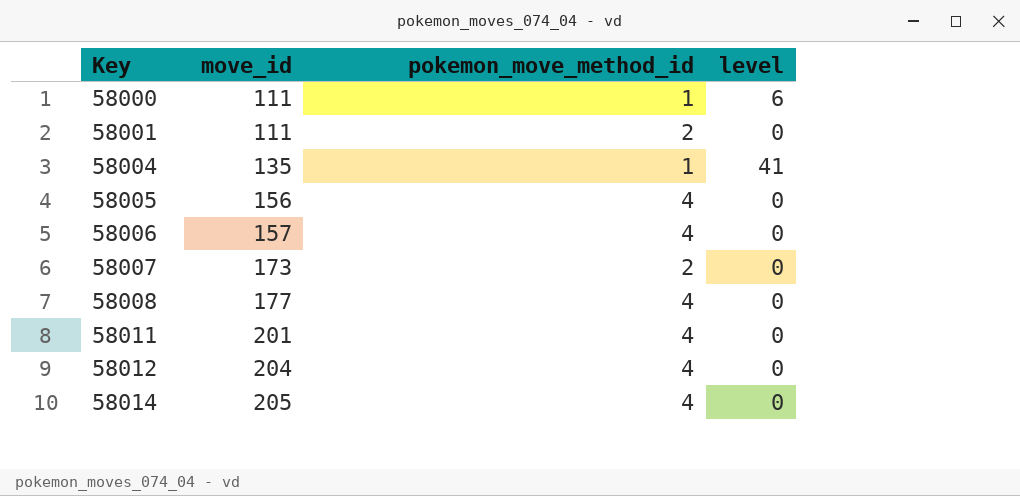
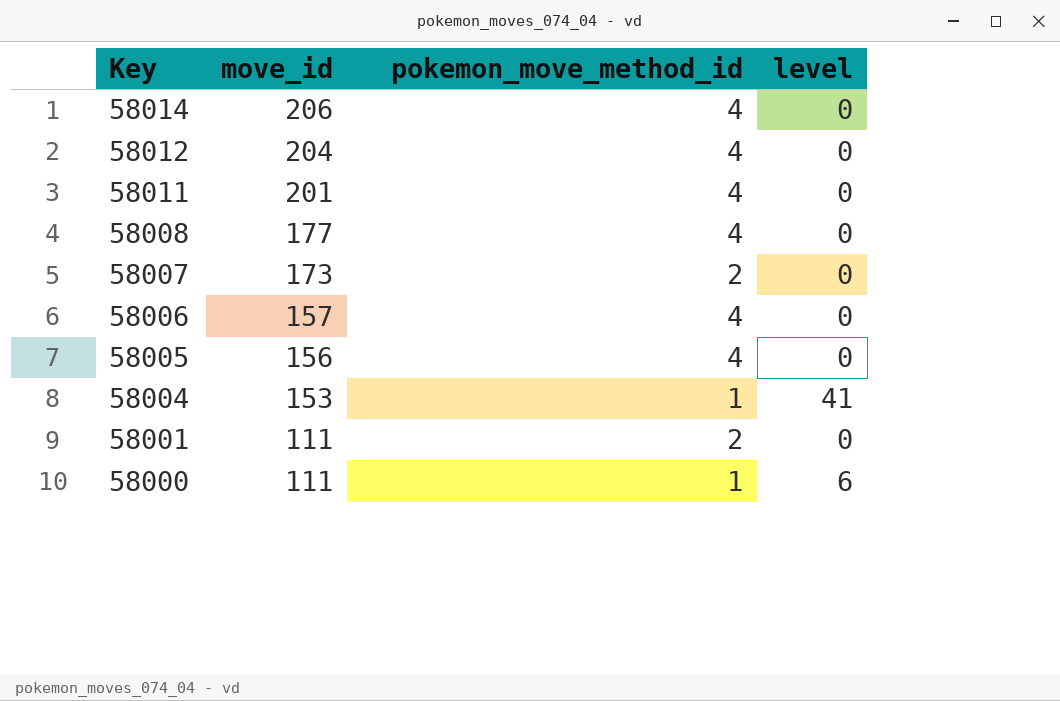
row order: Key ascending -> Key descending
58014 | move_id: 205 -> 206
58004 | move_id: 135 -> 153

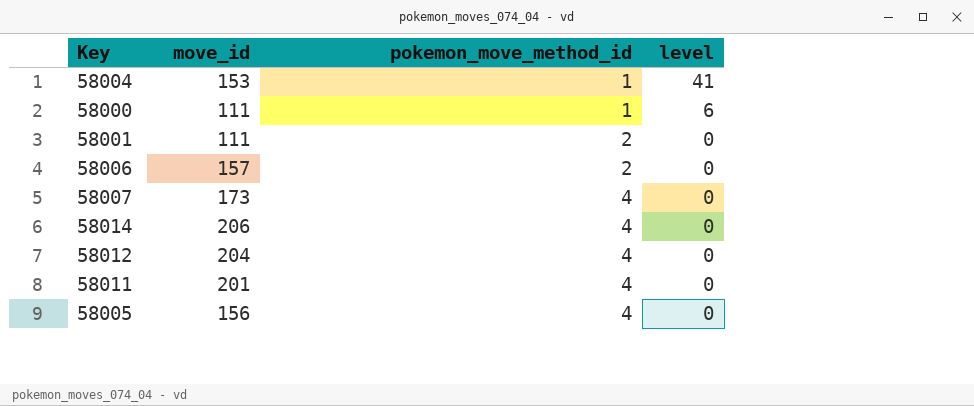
row order: Key descending -> pokemon_move_method_id ascending
row 58008: 177 | 4 | 0 -> none
58006 | pokemon_move_method_id: 4 -> 2
58007 | pokemon_move_method_id: 2 -> 4

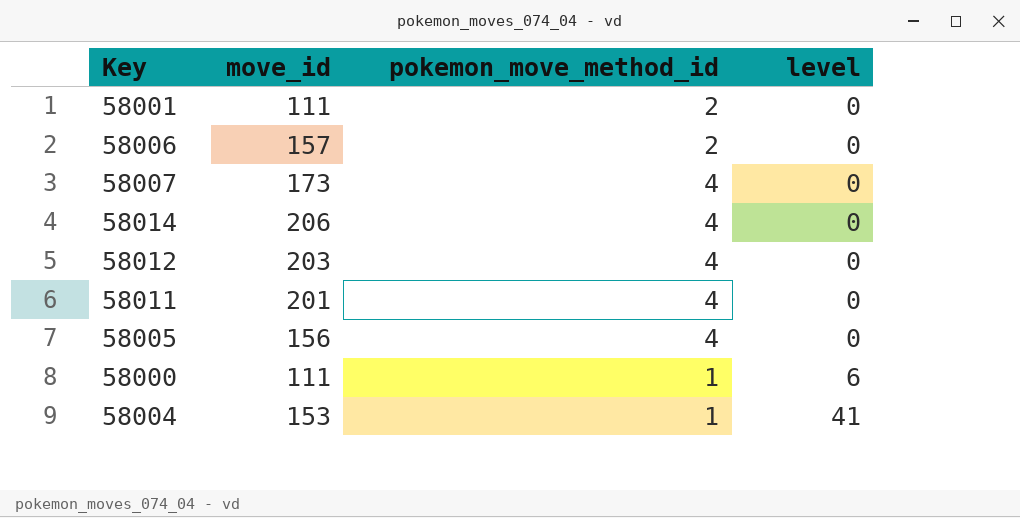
row order: pokemon_move_method_id ascending -> level ascending
58012 | move_id: 204 -> 203

